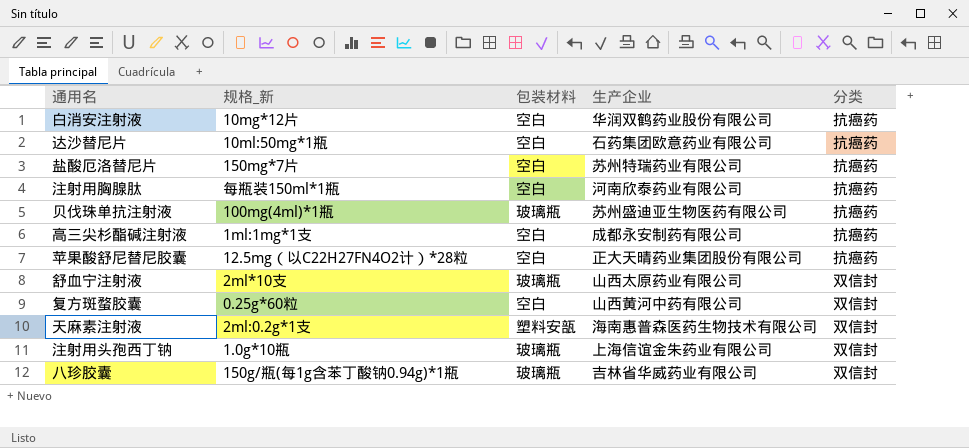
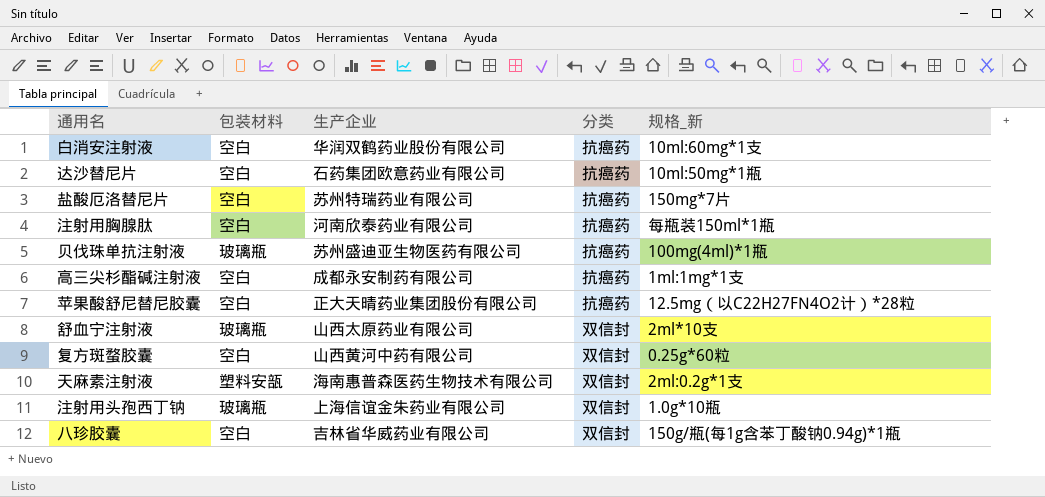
column 规格_新 | position: 2 -> 5
白消安注射液 | 规格_新: 10mg*12片 -> 10ml:60mg*1支
八珍胶囊 | 包装材料: 玻璃瓶 -> 空白

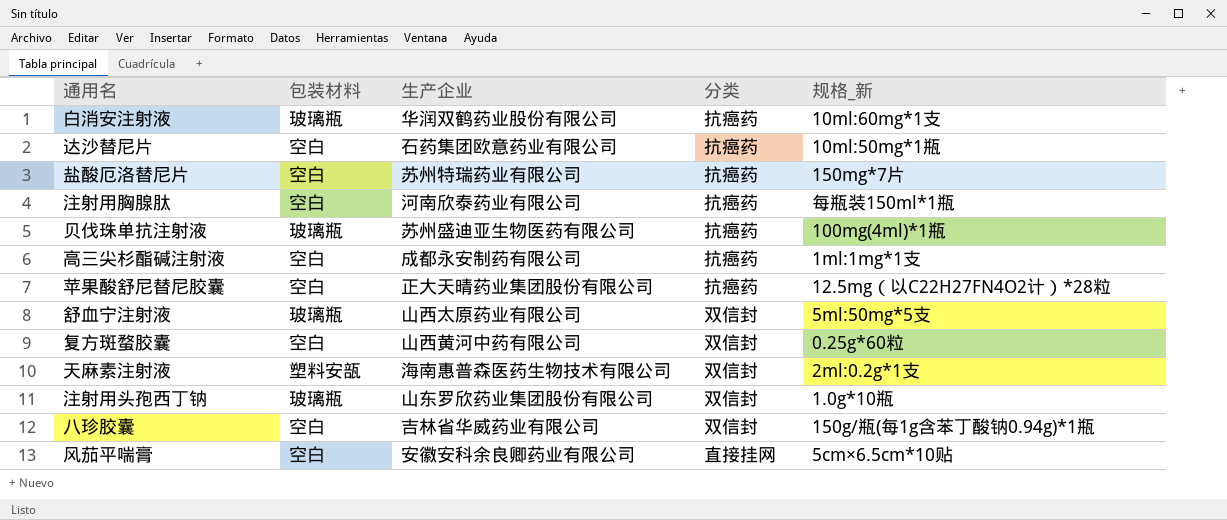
白消安注射液 | 包装材料: 空白 -> 玻璃瓶
舒血宁注射液 | 规格_新: 2ml*10支 -> 5ml:50mg*5支
注射用头孢西丁钠 | 生产企业: 上海信谊金朱药业有限公司 -> 山东罗欣药业集团股份有限公司
row 风茄平喘膏: none -> 空白 | 安徽安科余良卿药业有限公司 | 直接挂网 | 5cm×6.5cm*10贴

